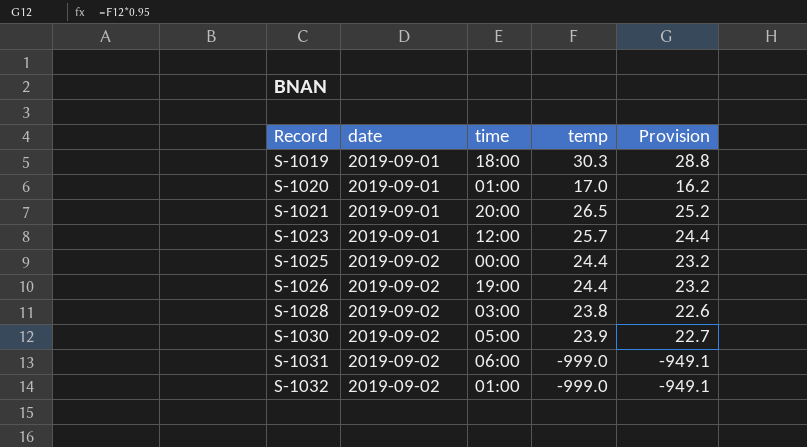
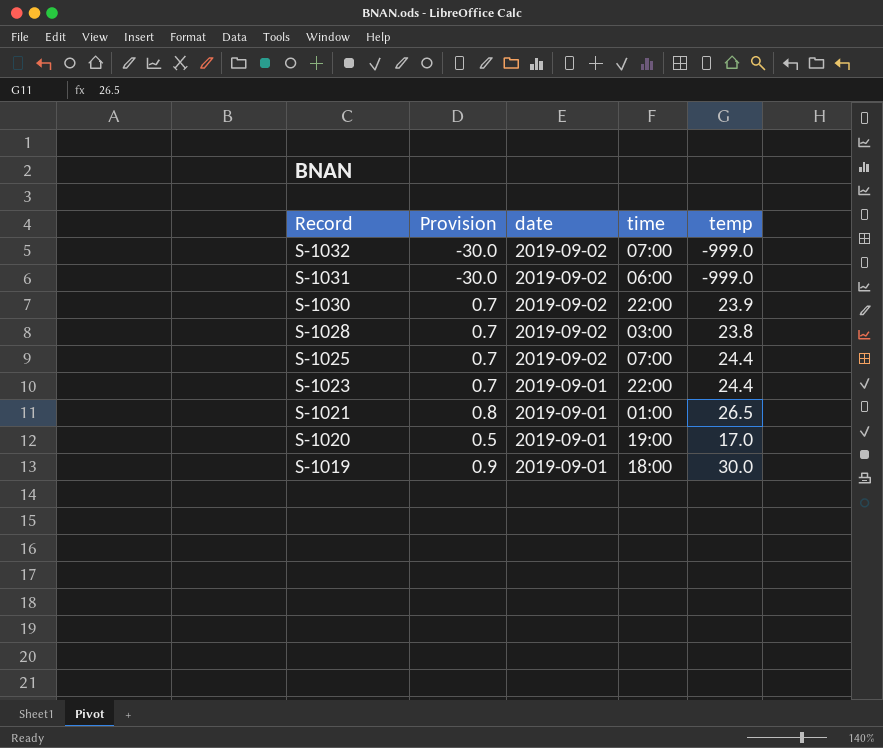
row order: Record ascending -> Record descending
column Provision | formula: [temp] * 0.95 -> [temp] * 0.03
column Provision | position: 5 -> 2
row S-1026: 2019-09-02 | 19:00 | 24.4 | 23.2 -> none
S-1032 | time: 01:00 -> 07:00
S-1030 | time: 05:00 -> 22:00
S-1025 | time: 00:00 -> 07:00
S-1023 | time: 12:00 -> 22:00
S-1023 | temp: 25.7 -> 24.4
S-1021 | time: 20:00 -> 01:00
S-1020 | time: 01:00 -> 19:00
S-1019 | temp: 30.3 -> 30.0

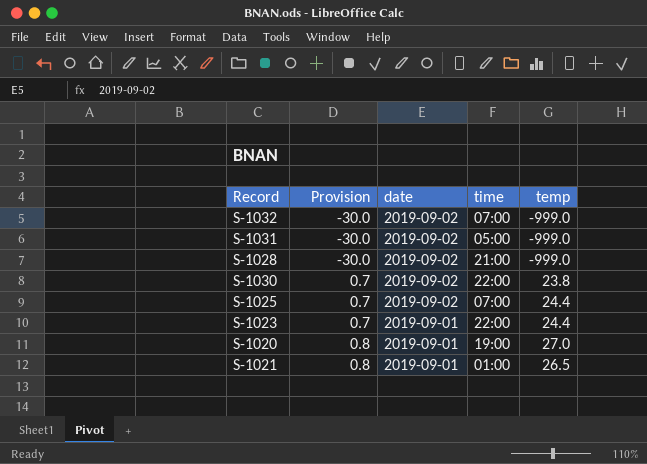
row order: Record descending -> Provision ascending
row S-1019: 0.9 | 2019-09-01 | 18:00 | 30.0 -> none
S-1031 | time: 06:00 -> 05:00
S-1028 | Provision: 0.7 -> -30.0
S-1028 | time: 03:00 -> 21:00
S-1028 | temp: 23.8 -> -999.0
S-1030 | temp: 23.9 -> 23.8
S-1020 | Provision: 0.5 -> 0.8
S-1020 | temp: 17.0 -> 27.0

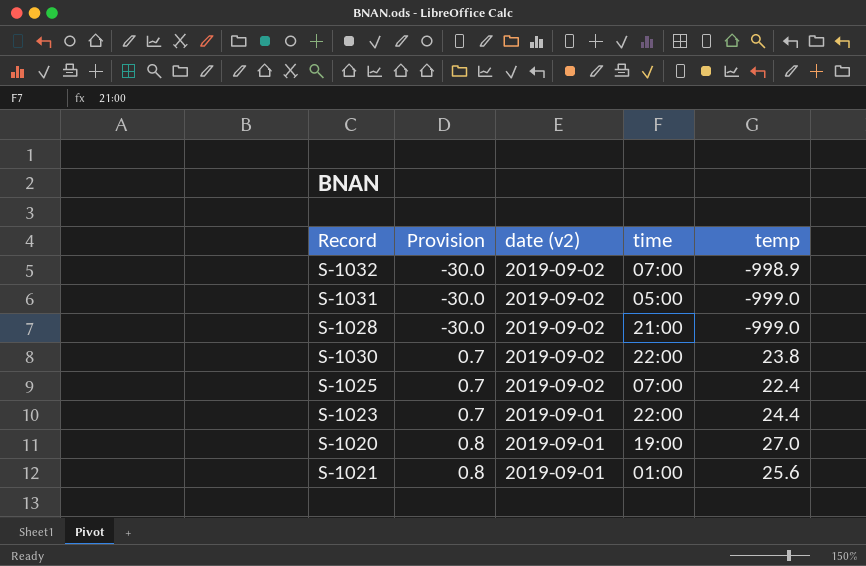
column name: date -> date (v2)
S-1032 | temp: -999.0 -> -998.9
S-1025 | temp: 24.4 -> 22.4
S-1021 | temp: 26.5 -> 25.6

